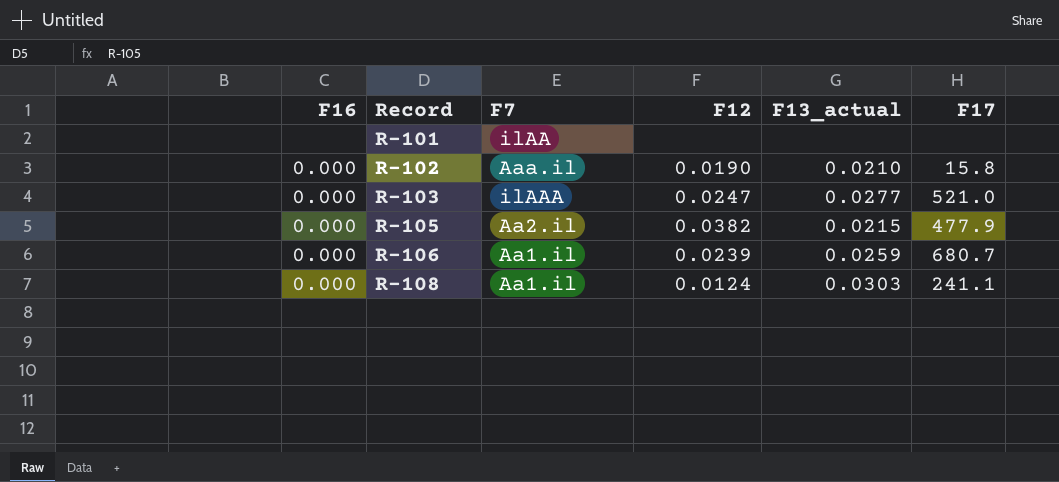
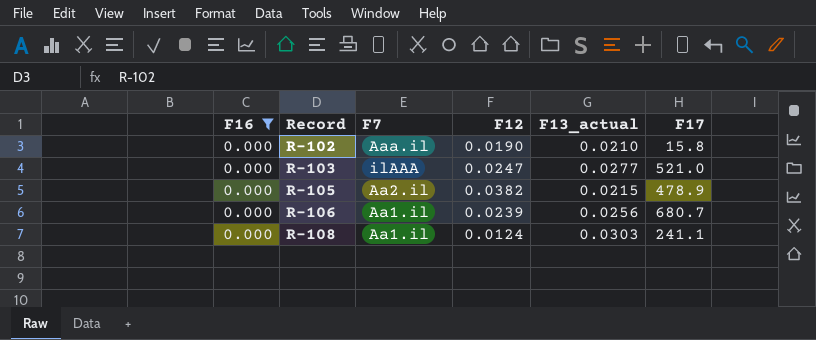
filter: none -> F16 = 0.000
R-105 | F17: 477.9 -> 478.9
R-106 | F13_actual: 0.0259 -> 0.0256

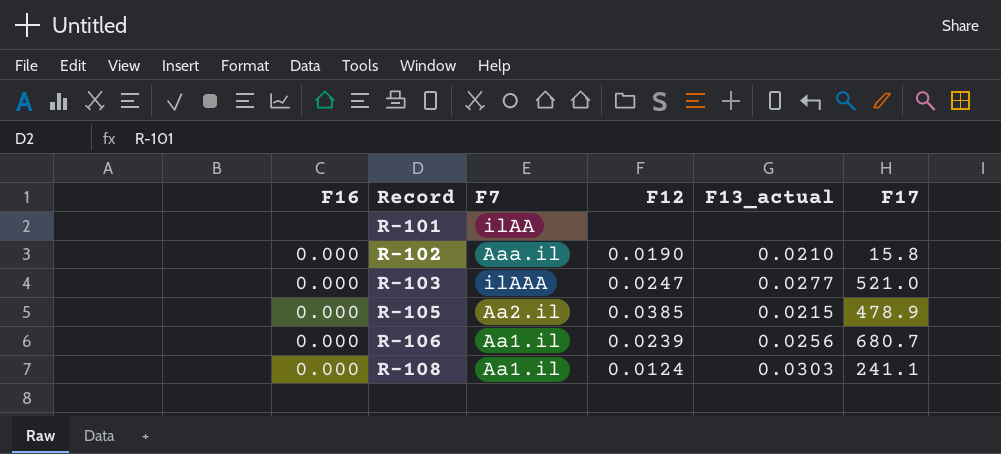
filter: F16 = 0.000 -> none
R-105 | F12: 0.0382 -> 0.0385

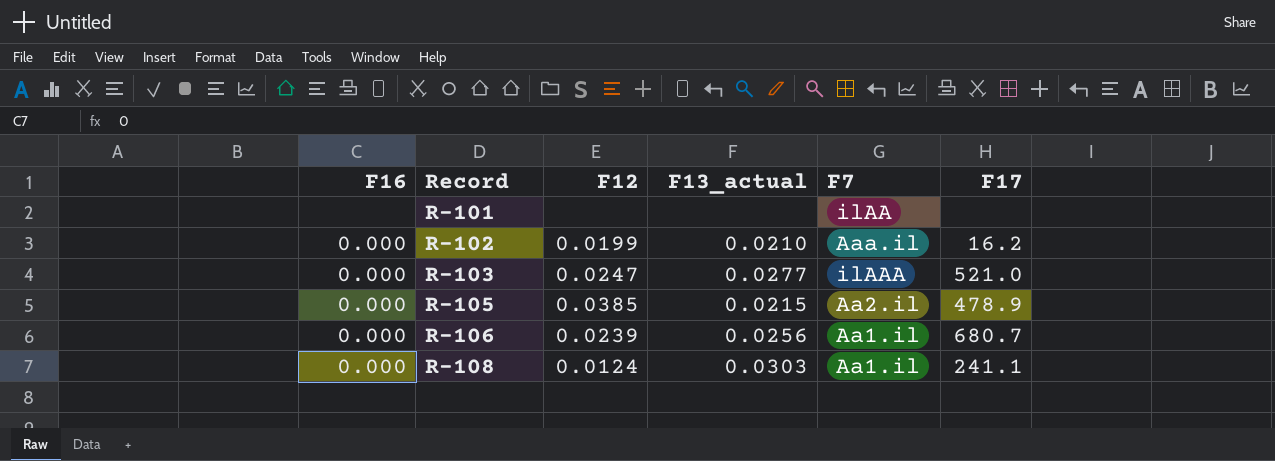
column F7 | position: 3 -> 5
R-102 | F12: 0.0190 -> 0.0199
R-102 | F17: 15.8 -> 16.2

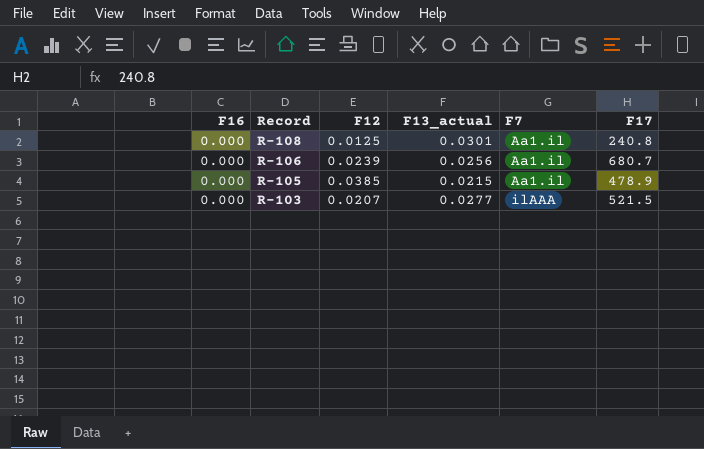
row order: Record ascending -> Record descending
row R-101: none | none | none | ilAA | none -> none
row R-102: 0.000 | 0.0199 | 0.0210 | Aaa.il | 16.2 -> none
R-108 | F12: 0.0124 -> 0.0125
R-108 | F13_actual: 0.0303 -> 0.0301
R-108 | F17: 241.1 -> 240.8
R-105 | F7: Aa2.il -> Aa1.il
R-103 | F12: 0.0247 -> 0.0207
R-103 | F17: 521.0 -> 521.5

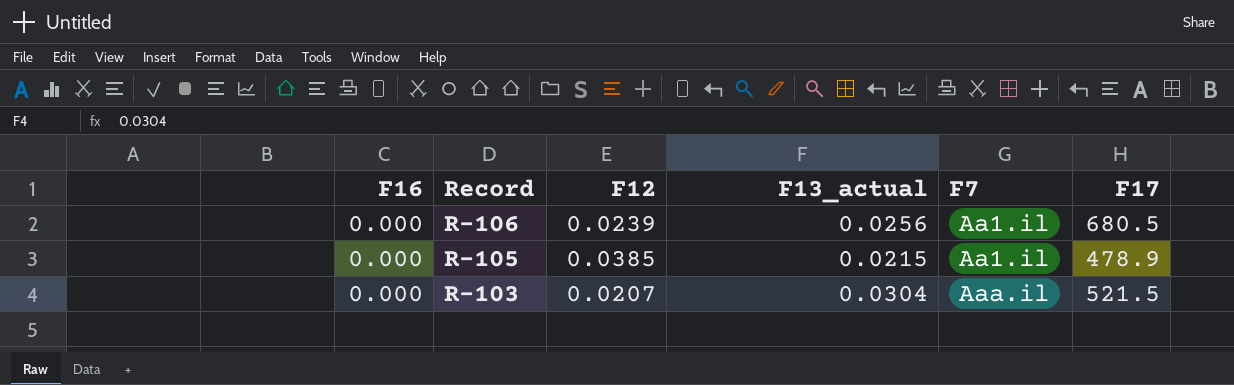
row R-108: 0.000 | 0.0125 | 0.0301 | Aa1.il | 240.8 -> none
R-106 | F17: 680.7 -> 680.5
R-103 | F13_actual: 0.0277 -> 0.0304
R-103 | F7: ilAAA -> Aaa.il

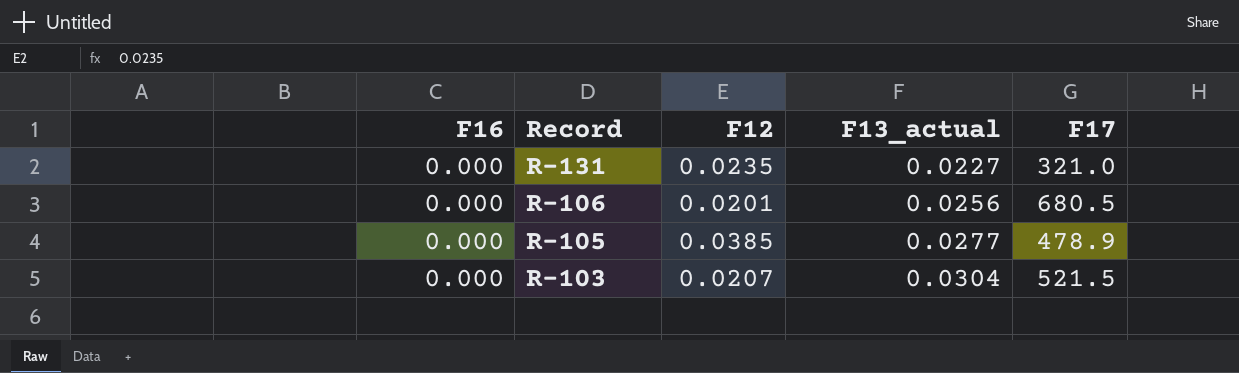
column F7 | position: 5 -> none
row R-131: none -> 0.000 | 0.0235 | 0.0227 | 321.0
R-106 | F12: 0.0239 -> 0.0201
R-105 | F13_actual: 0.0215 -> 0.0277

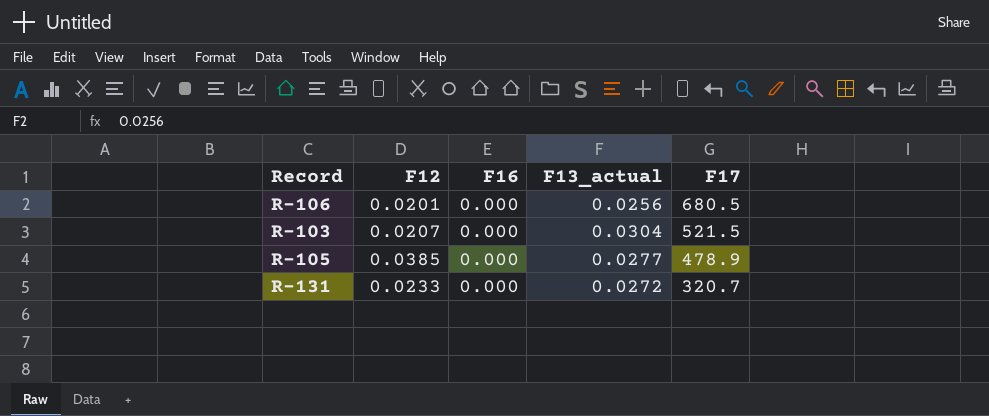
row order: Record descending -> F17 descending
column F16 | position: 1 -> 3
R-131 | F12: 0.0235 -> 0.0233
R-131 | F13_actual: 0.0227 -> 0.0272
R-131 | F17: 321.0 -> 320.7

